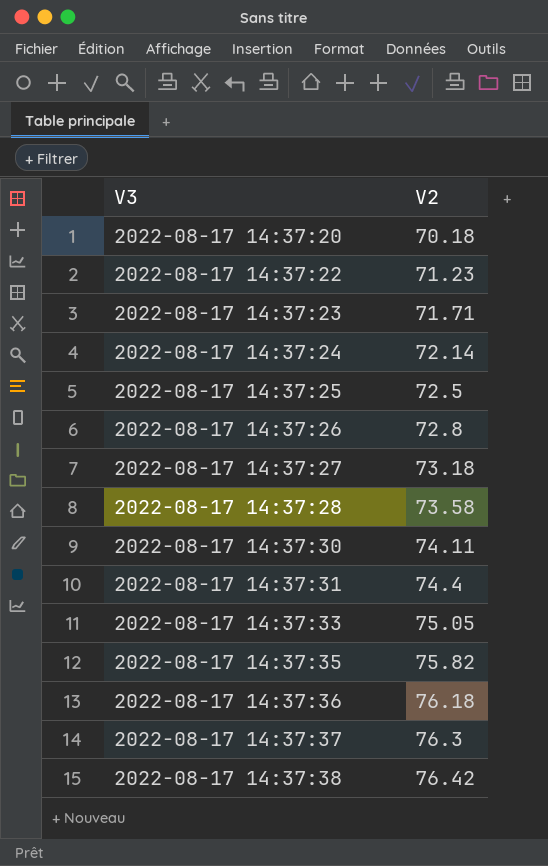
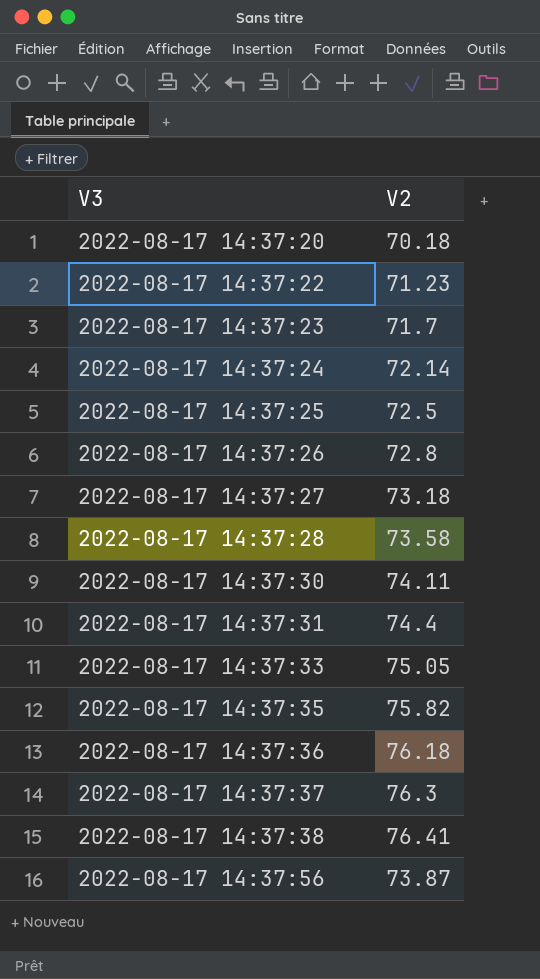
2022-08-17 14:37:23 | V2: 71.71 -> 71.7
2022-08-17 14:37:38 | V2: 76.42 -> 76.41
row 2022-08-17 14:37:56: none -> 73.87

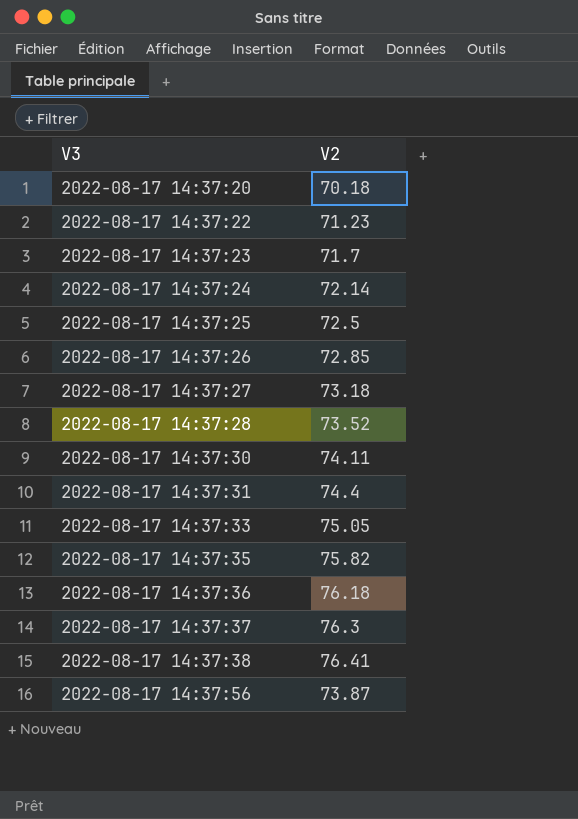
2022-08-17 14:37:26 | V2: 72.8 -> 72.85
2022-08-17 14:37:28 | V2: 73.58 -> 73.52

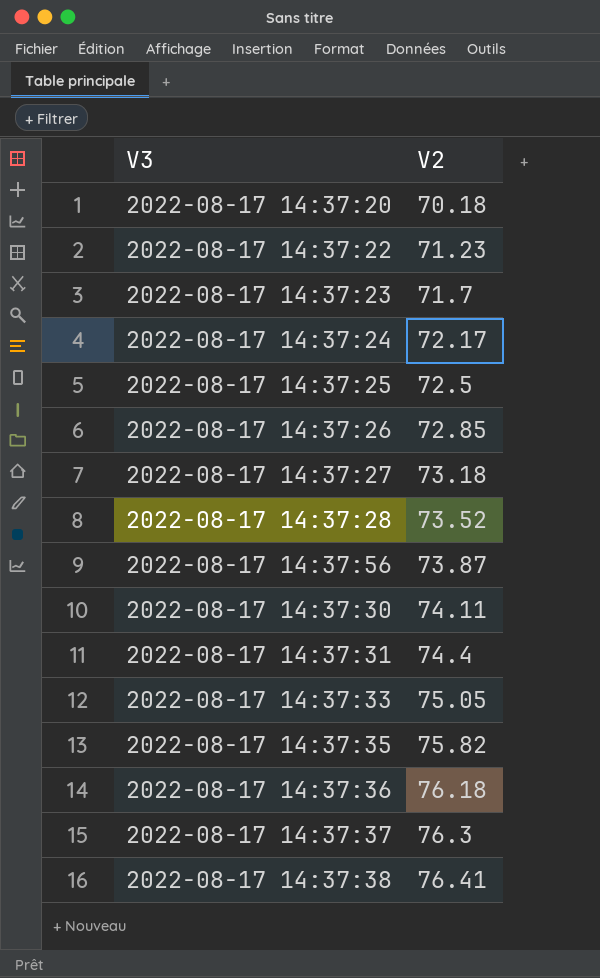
row order: V3 ascending -> V2 ascending
2022-08-17 14:37:24 | V2: 72.14 -> 72.17

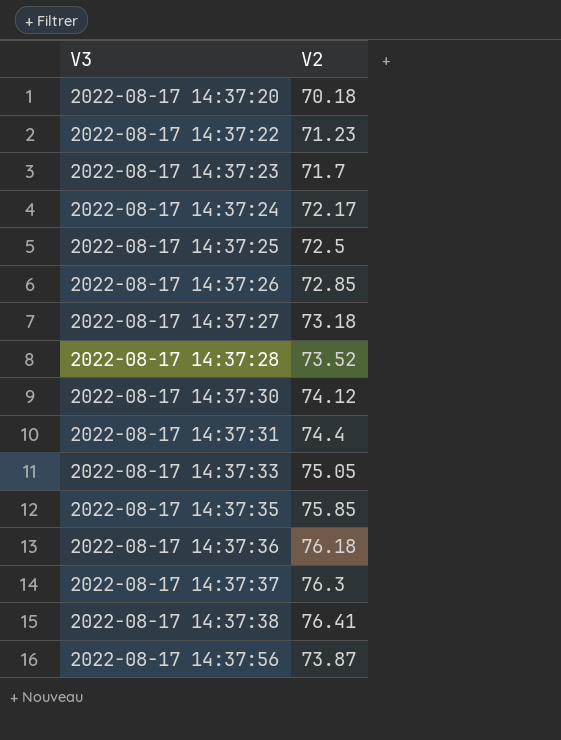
row order: V2 ascending -> V3 ascending
2022-08-17 14:37:30 | V2: 74.11 -> 74.12
2022-08-17 14:37:35 | V2: 75.82 -> 75.85

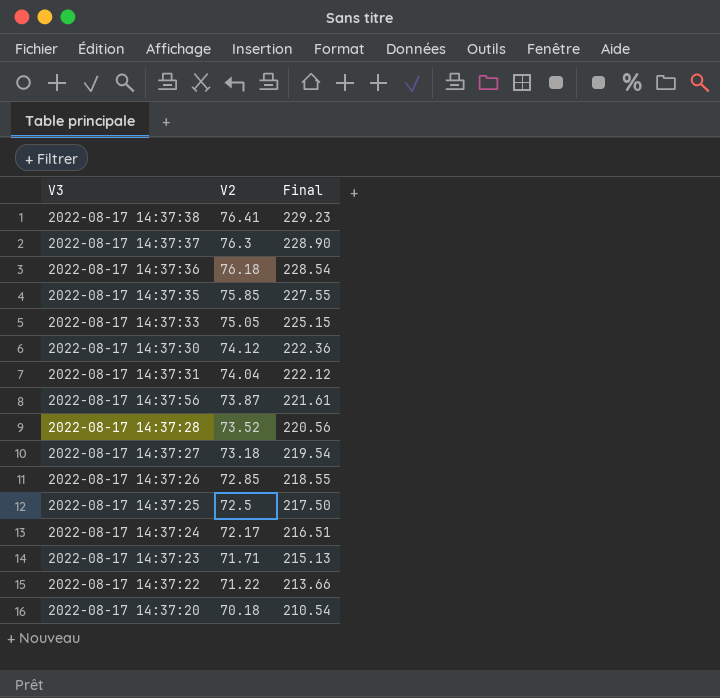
row order: V3 ascending -> V2 descending
column Final | formula: none -> [V2] * 3
2022-08-17 14:37:31 | V2: 74.4 -> 74.04
2022-08-17 14:37:23 | V2: 71.7 -> 71.71
2022-08-17 14:37:22 | V2: 71.23 -> 71.22

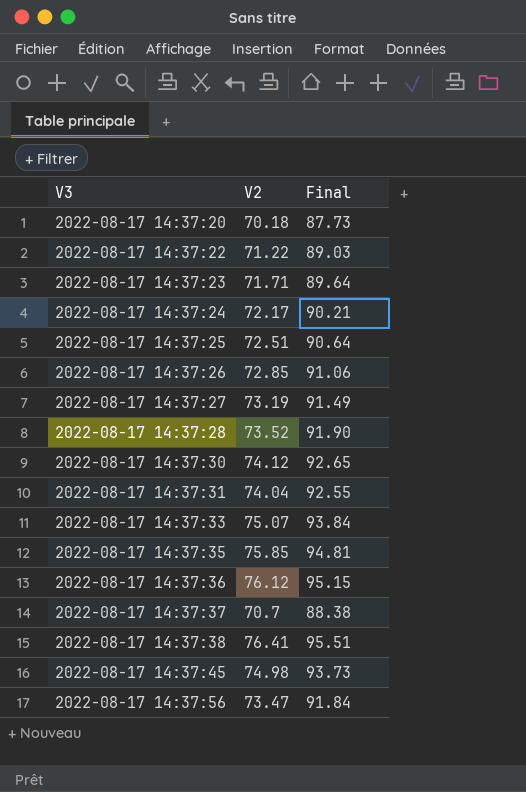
row order: V2 descending -> V3 ascending
column Final | formula: [V2] * 3 -> [V2] * 1.25
2022-08-17 14:37:25 | V2: 72.5 -> 72.51
2022-08-17 14:37:27 | V2: 73.18 -> 73.19
2022-08-17 14:37:33 | V2: 75.05 -> 75.07
2022-08-17 14:37:36 | V2: 76.18 -> 76.12
2022-08-17 14:37:37 | V2: 76.3 -> 70.7
row 2022-08-17 14:37:45: none -> 74.98 | 93.73
2022-08-17 14:37:56 | V2: 73.87 -> 73.47

